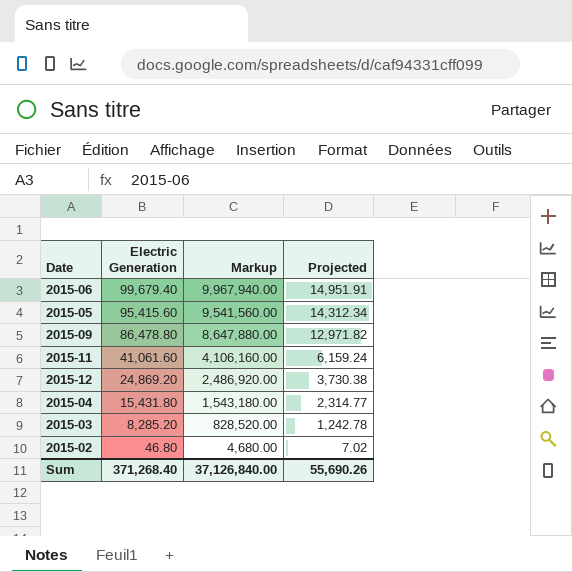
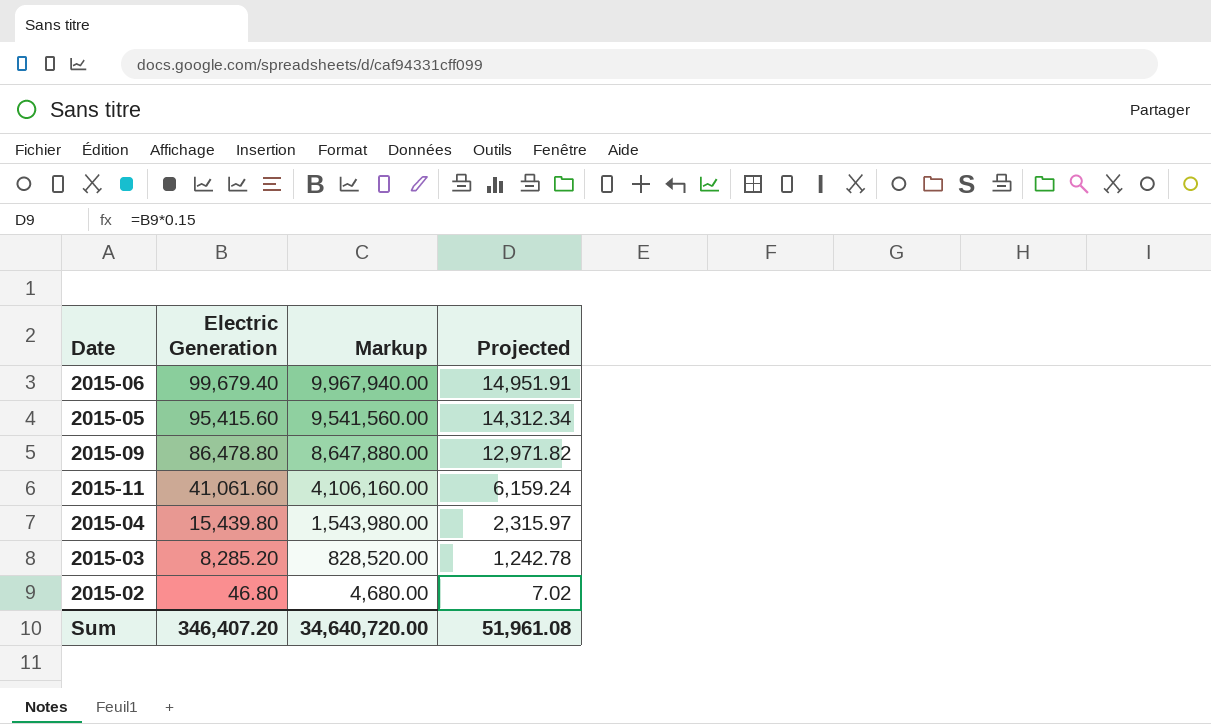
row 2015-12: 24,869.20 | 2,486,920.00 | 3,730.38 -> none
2015-04 | Electric Generation: 15,431.80 -> 15,439.80
2015-04 | Markup: 1,543,180.00 -> 1,543,980.00
2015-04 | Projected: 2,314.77 -> 2,315.97
Sum | Electric Generation: 371,268.40 -> 346,407.20
Sum | Markup: 37,126,840.00 -> 34,640,720.00
Sum | Projected: 55,690.26 -> 51,961.08

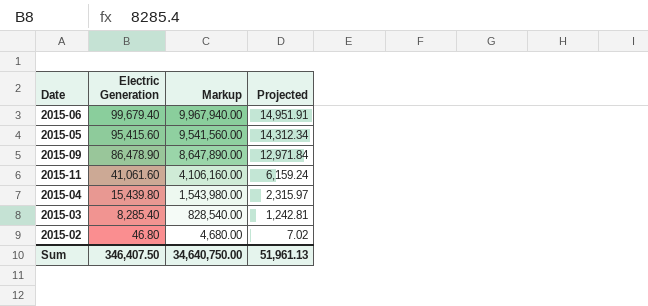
2015-09 | Electric Generation: 86,478.80 -> 86,478.90
2015-09 | Markup: 8,647,880.00 -> 8,647,890.00
2015-09 | Projected: 12,971.82 -> 12,971.84
2015-03 | Electric Generation: 8,285.20 -> 8,285.40
2015-03 | Markup: 828,520.00 -> 828,540.00
2015-03 | Projected: 1,242.78 -> 1,242.81
Sum | Electric Generation: 346,407.20 -> 346,407.50
Sum | Markup: 34,640,720.00 -> 34,640,750.00
Sum | Projected: 51,961.08 -> 51,961.13

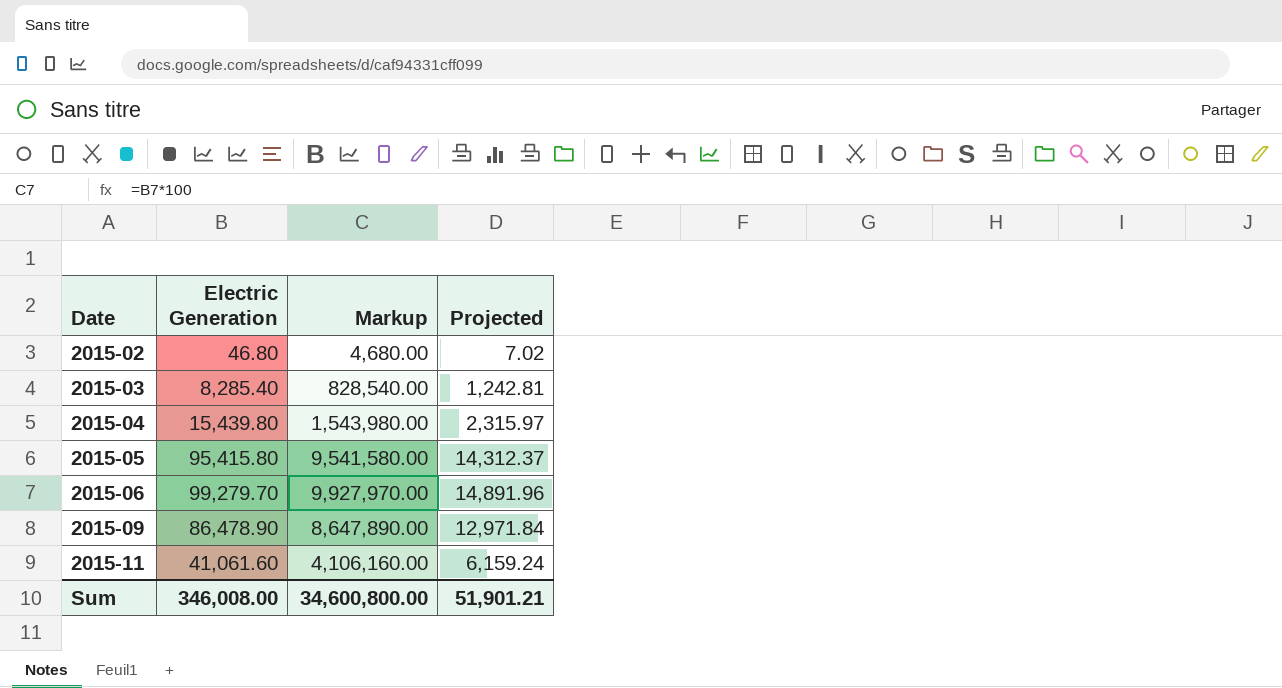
row order: Electric Generation descending -> Date ascending
2015-05 | Electric Generation: 95,415.60 -> 95,415.80
2015-05 | Markup: 9,541,560.00 -> 9,541,580.00
2015-05 | Projected: 14,312.34 -> 14,312.37
2015-06 | Electric Generation: 99,679.40 -> 99,279.70
2015-06 | Markup: 9,967,940.00 -> 9,927,970.00
2015-06 | Projected: 14,951.91 -> 14,891.96
Sum | Electric Generation: 346,407.50 -> 346,008.00
Sum | Markup: 34,640,750.00 -> 34,600,800.00
Sum | Projected: 51,961.13 -> 51,901.21

